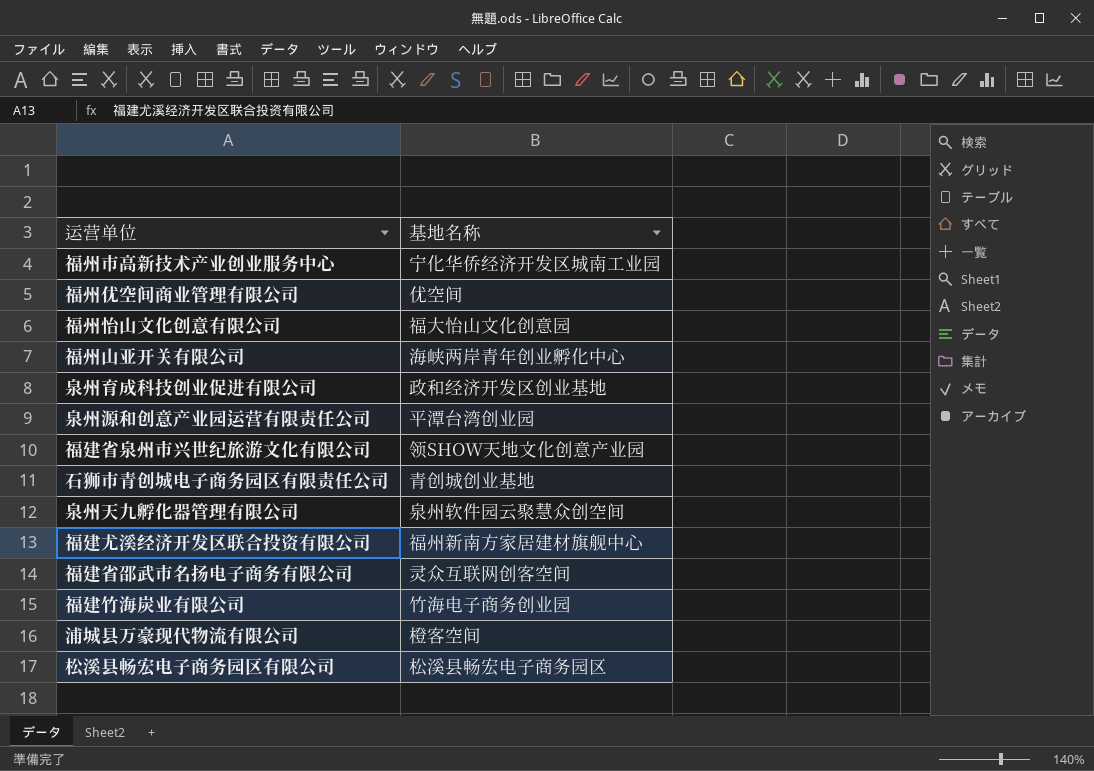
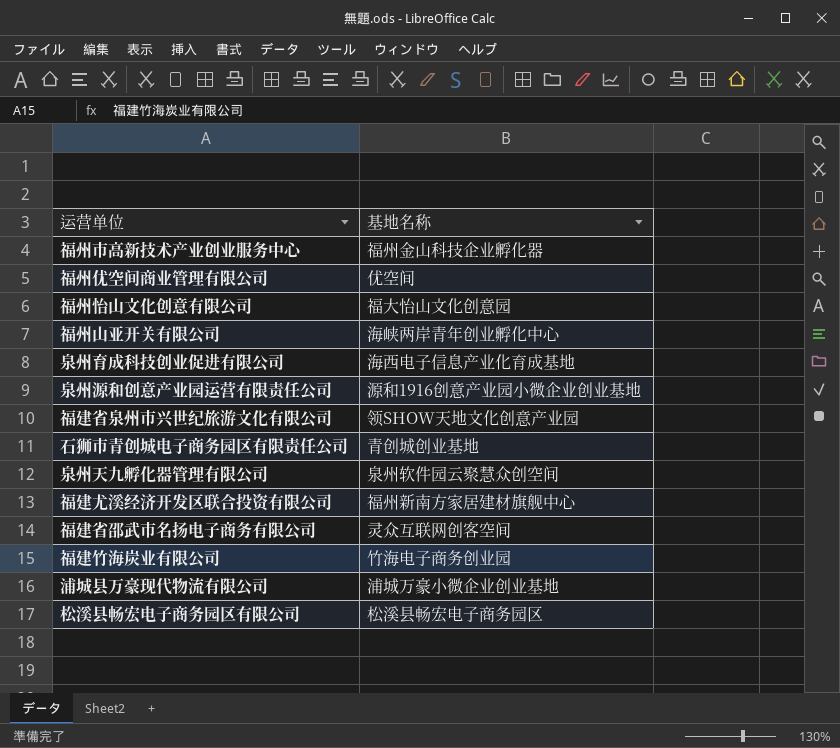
福州市高新技术产业创业服务中心 | 基地名称: 宁化华侨经济开发区城南工业园 -> 福州金山科技企业孵化器
泉州育成科技创业促进有限公司 | 基地名称: 政和经济开发区创业基地 -> 海西电子信息产业化育成基地
泉州源和创意产业园运营有限责任公司 | 基地名称: 平潭台湾创业园 -> 源和1916创意产业园小微企业创业基地
浦城县万豪现代物流有限公司 | 基地名称: 橙客空间 -> 浦城万豪小微企业创业基地

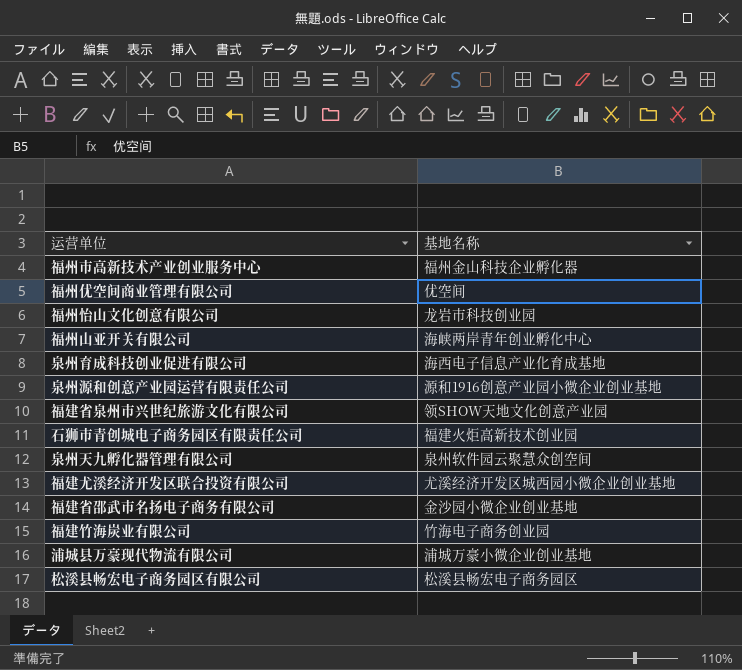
福州怡山文化创意有限公司 | 基地名称: 福大怡山文化创意园 -> 龙岩市科技创业园
石狮市青创城电子商务园区有限责任公司 | 基地名称: 青创城创业基地 -> 福建火炬高新技术创业园
福建尤溪经济开发区联合投资有限公司 | 基地名称: 福州新南方家居建材旗舰中心 -> 尤溪经济开发区城西园小微企业创业基地
福建省邵武市名扬电子商务有限公司 | 基地名称: 灵众互联网创客空间 -> 金沙园小微企业创业基地

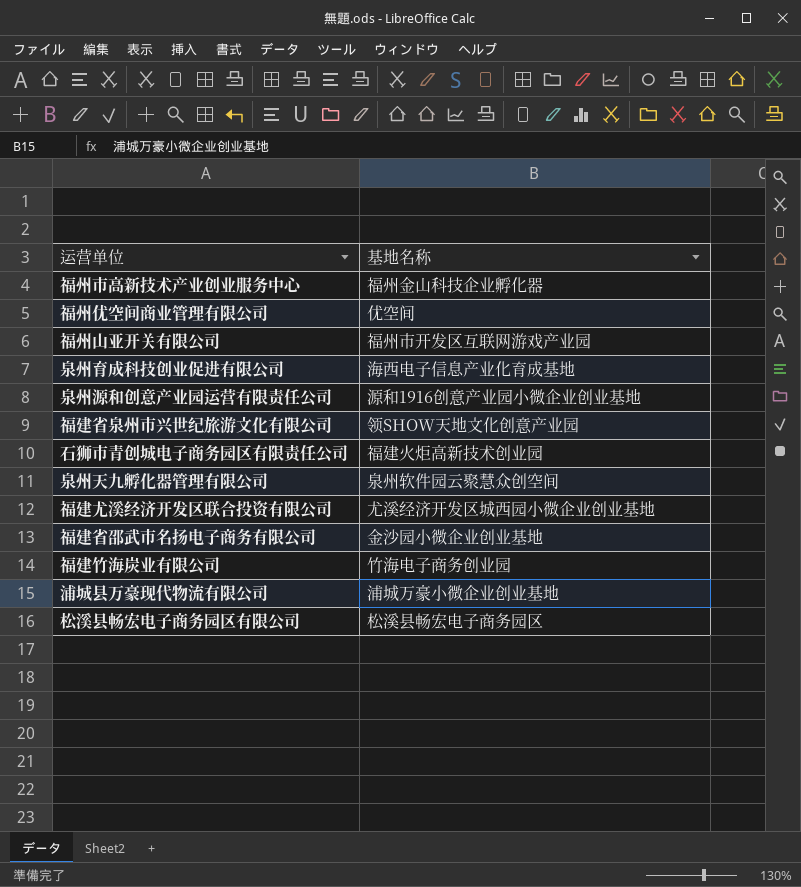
row 福州怡山文化创意有限公司: 龙岩市科技创业园 -> none
福州山亚开关有限公司 | 基地名称: 海峡两岸青年创业孵化中心 -> 福州市开发区互联网游戏产业园

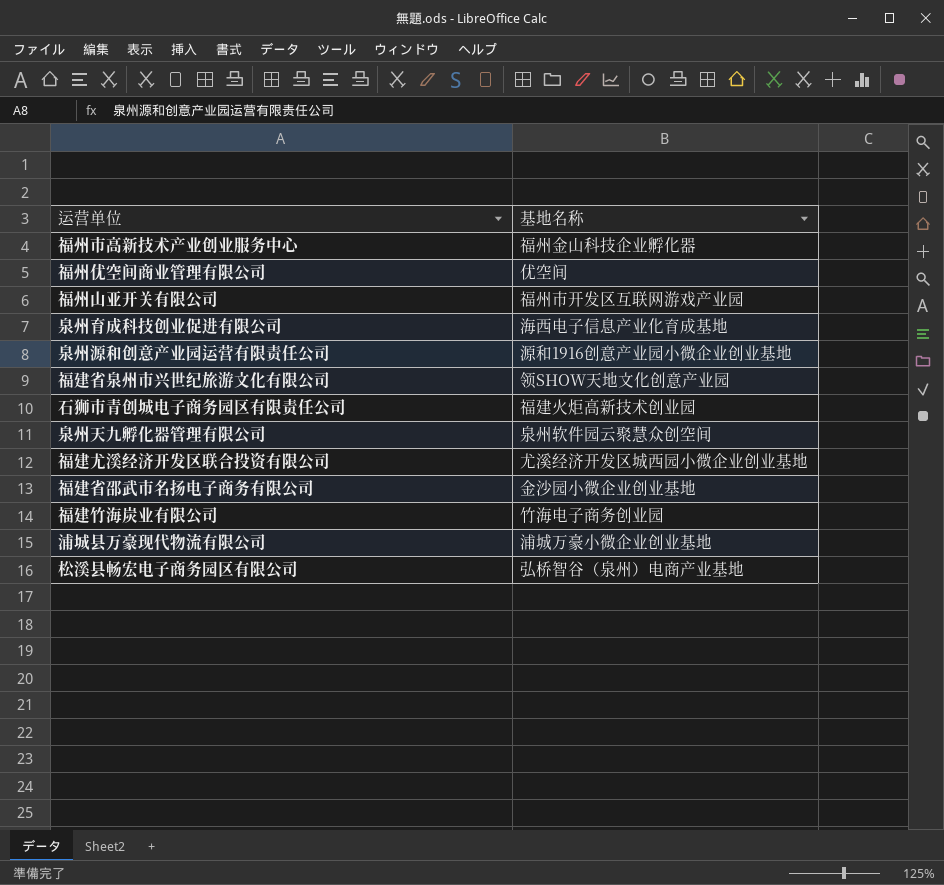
松溪县畅宏电子商务园区有限公司 | 基地名称: 松溪县畅宏电子商务园区 -> 弘桥智谷（泉州）电商产业基地

